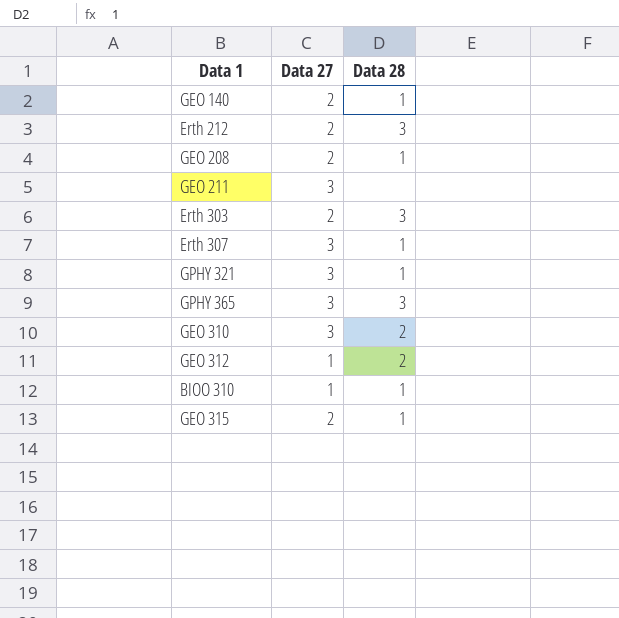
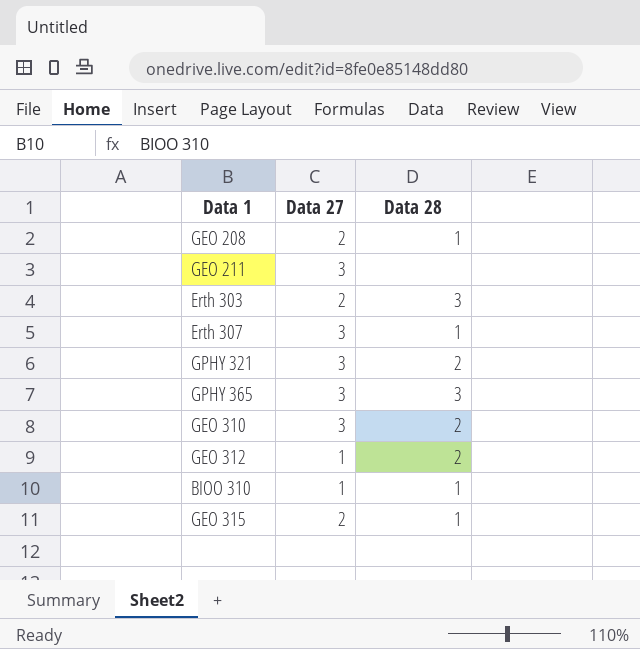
row GEO 140: 2 | 1 -> none
row Erth 212: 2 | 3 -> none
GPHY 321 | Data 28: 1 -> 2

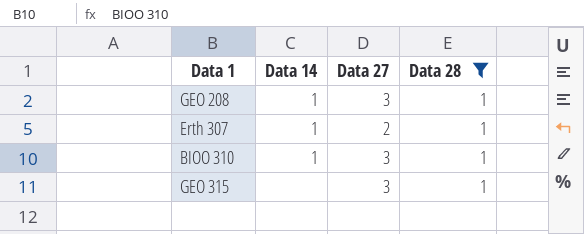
filter: none -> Data 28 = 1
column Data 14 | position: none -> 2
GEO 208 | Data 27: 2 -> 3
Erth 307 | Data 27: 3 -> 2
BIOO 310 | Data 27: 1 -> 3
GEO 315 | Data 27: 2 -> 3

